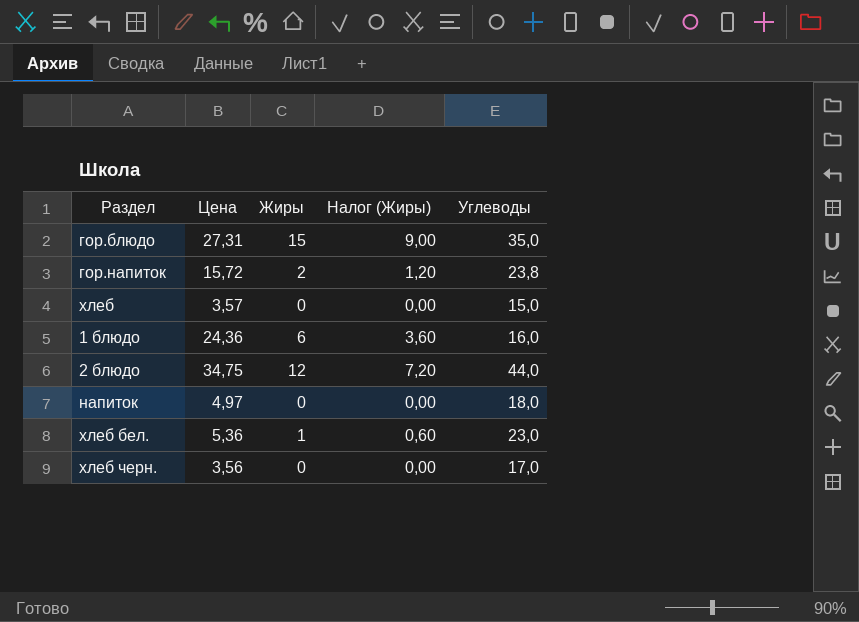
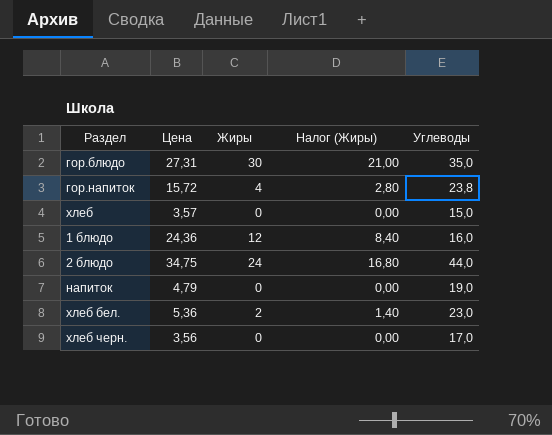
column Налог (Жиры) | formula: [Жиры] * 0,6 -> [Жиры] * 0,7
гор.блюдо | Жиры: 15 -> 30
гор.напиток | Жиры: 2 -> 4
1 блюдо | Жиры: 6 -> 12
2 блюдо | Жиры: 12 -> 24
напиток | Цена: 4,97 -> 4,79
напиток | Углеводы: 18,0 -> 19,0
хлеб бел. | Жиры: 1 -> 2

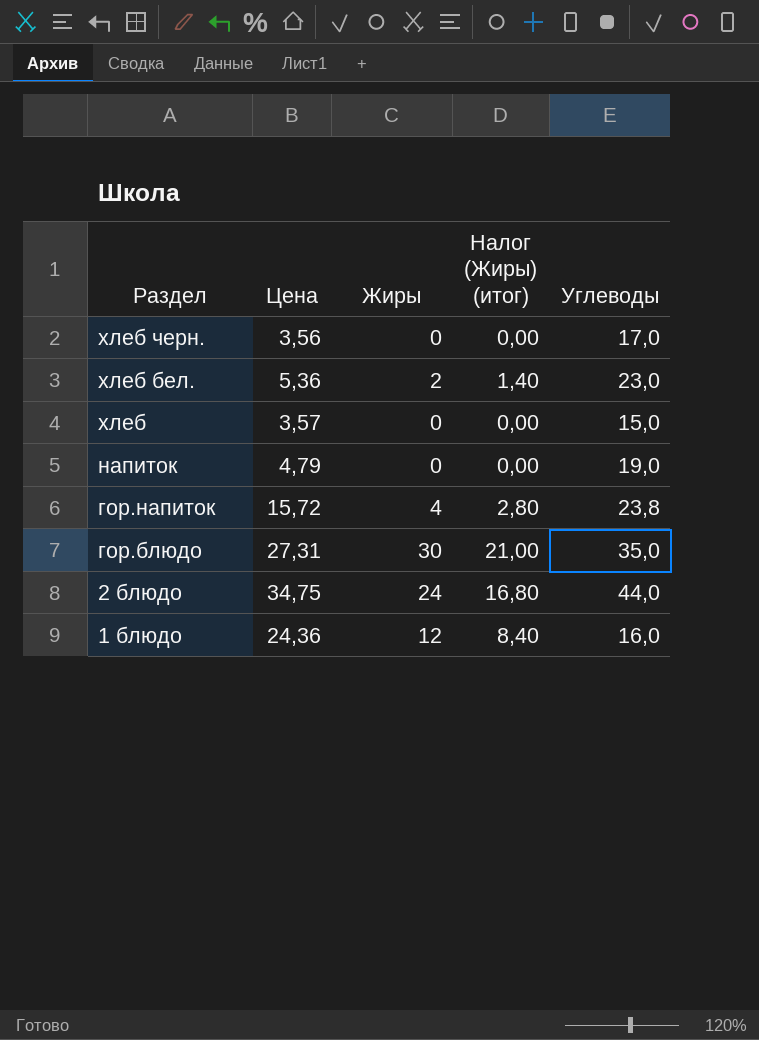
row order: none -> Раздел descending
column name: Налог (Жиры) -> Налог (Жиры) (итог)

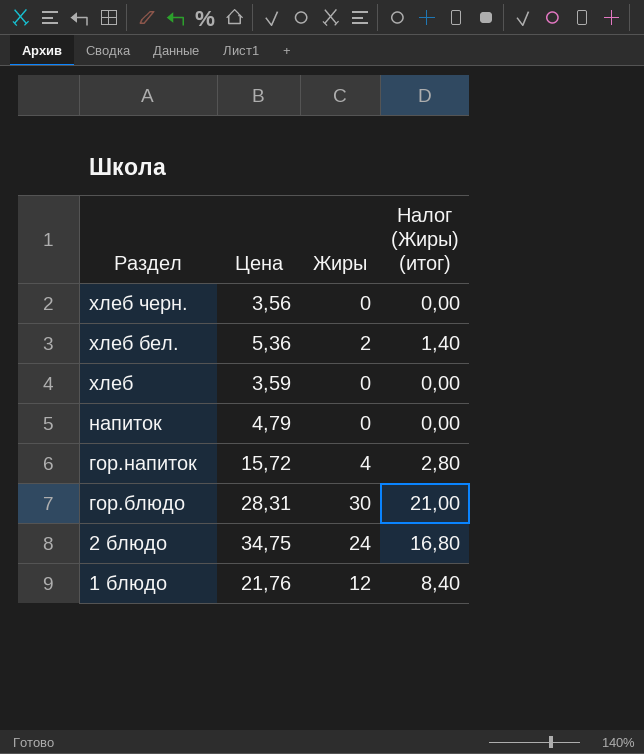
column Углеводы | position: 5 -> none
хлеб | Цена: 3,57 -> 3,59
гор.блюдо | Цена: 27,31 -> 28,31
1 блюдо | Цена: 24,36 -> 21,76

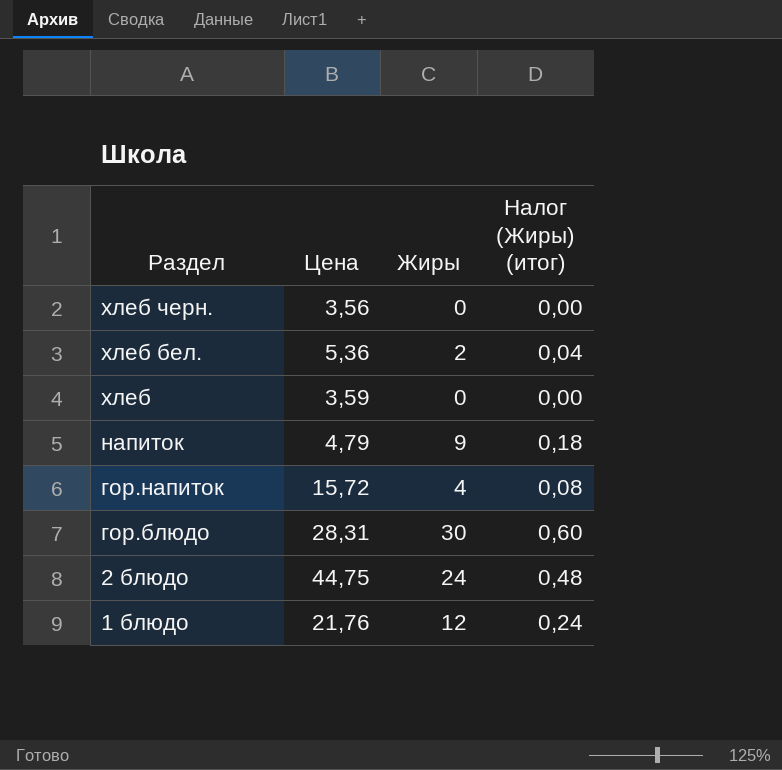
column Налог (Жиры) (итог) | formula: [Жиры] * 0,7 -> [Жиры] * 0,02
напиток | Жиры: 0 -> 9
2 блюдо | Цена: 34,75 -> 44,75

